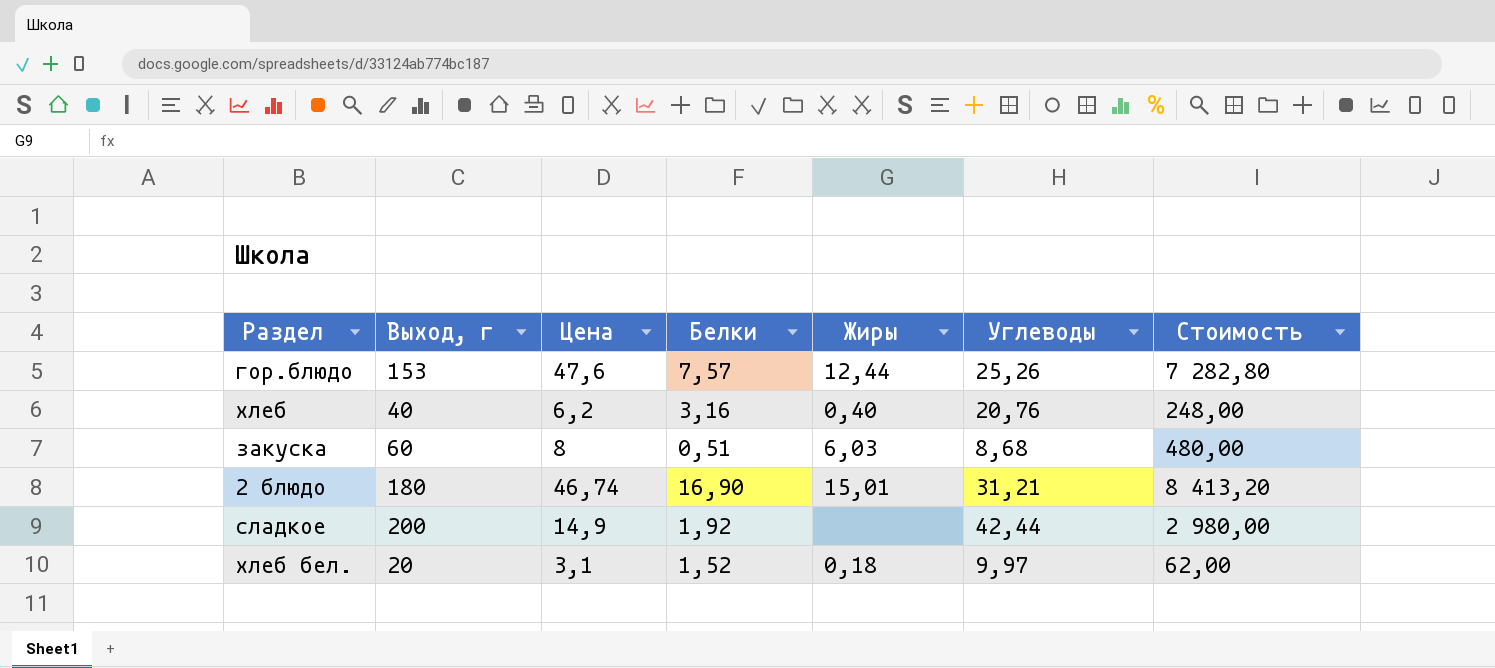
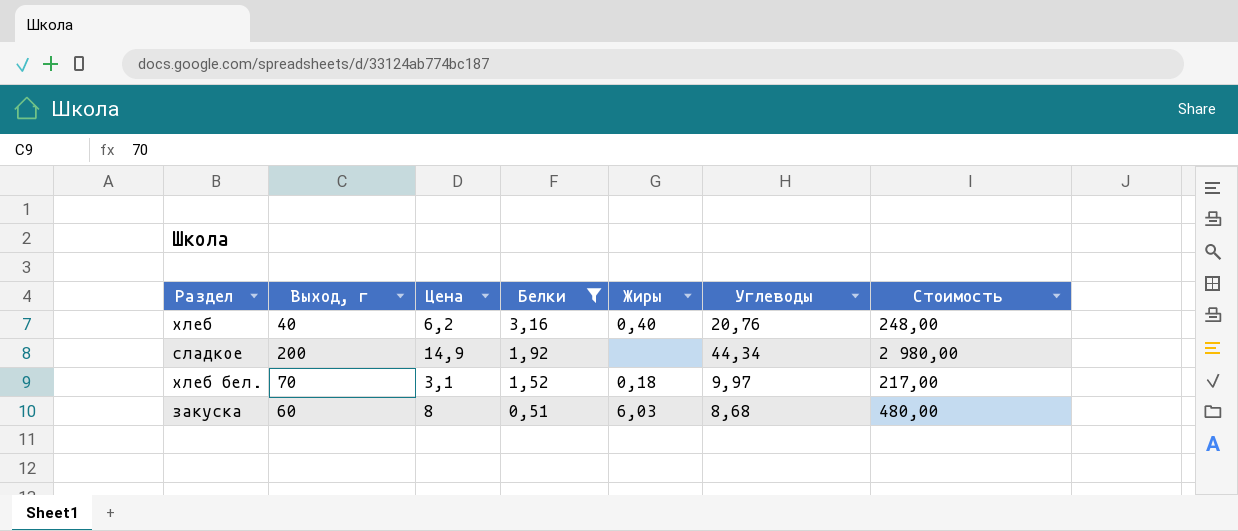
filter: none -> Белки <= 3,16
row order: none -> Белки descending
сладкое | Углеводы: 42,44 -> 44,34
хлеб бел. | Выход, г: 20 -> 70
хлеб бел. | Стоимость: 62,00 -> 217,00

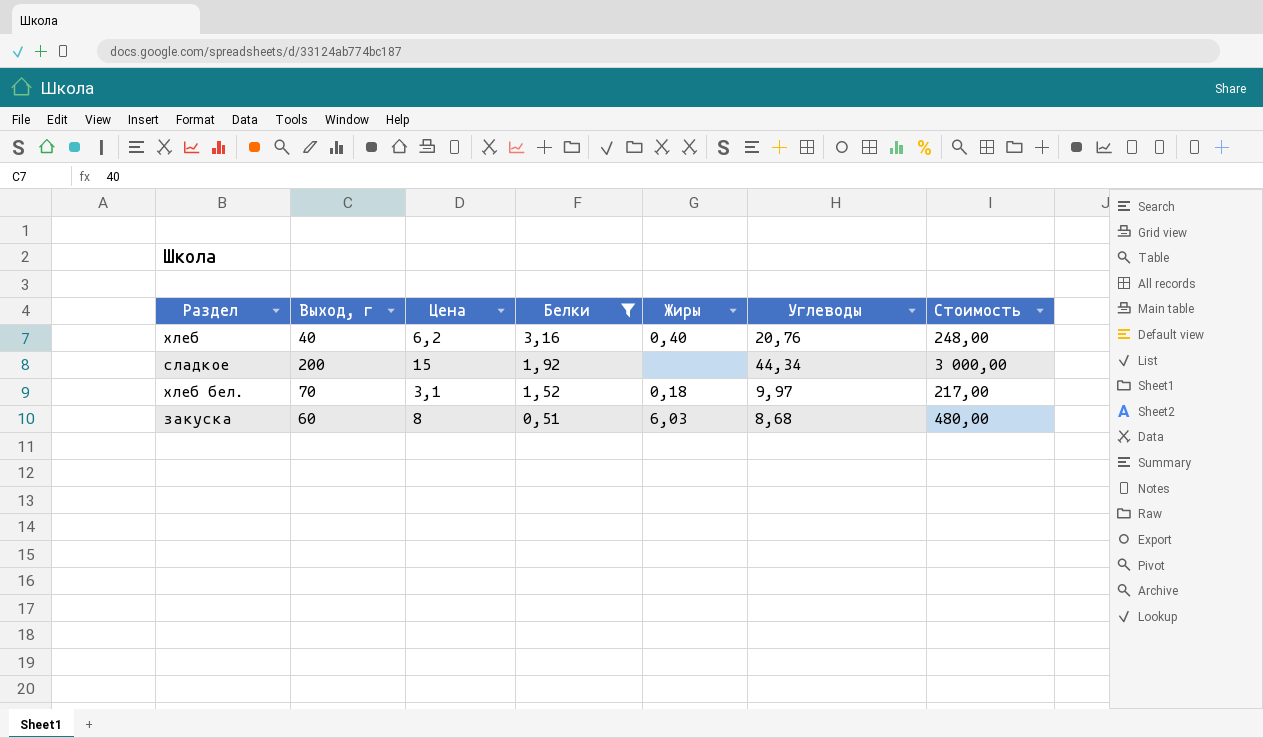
сладкое | Цена: 14,9 -> 15
сладкое | Стоимость: 2 980,00 -> 3 000,00

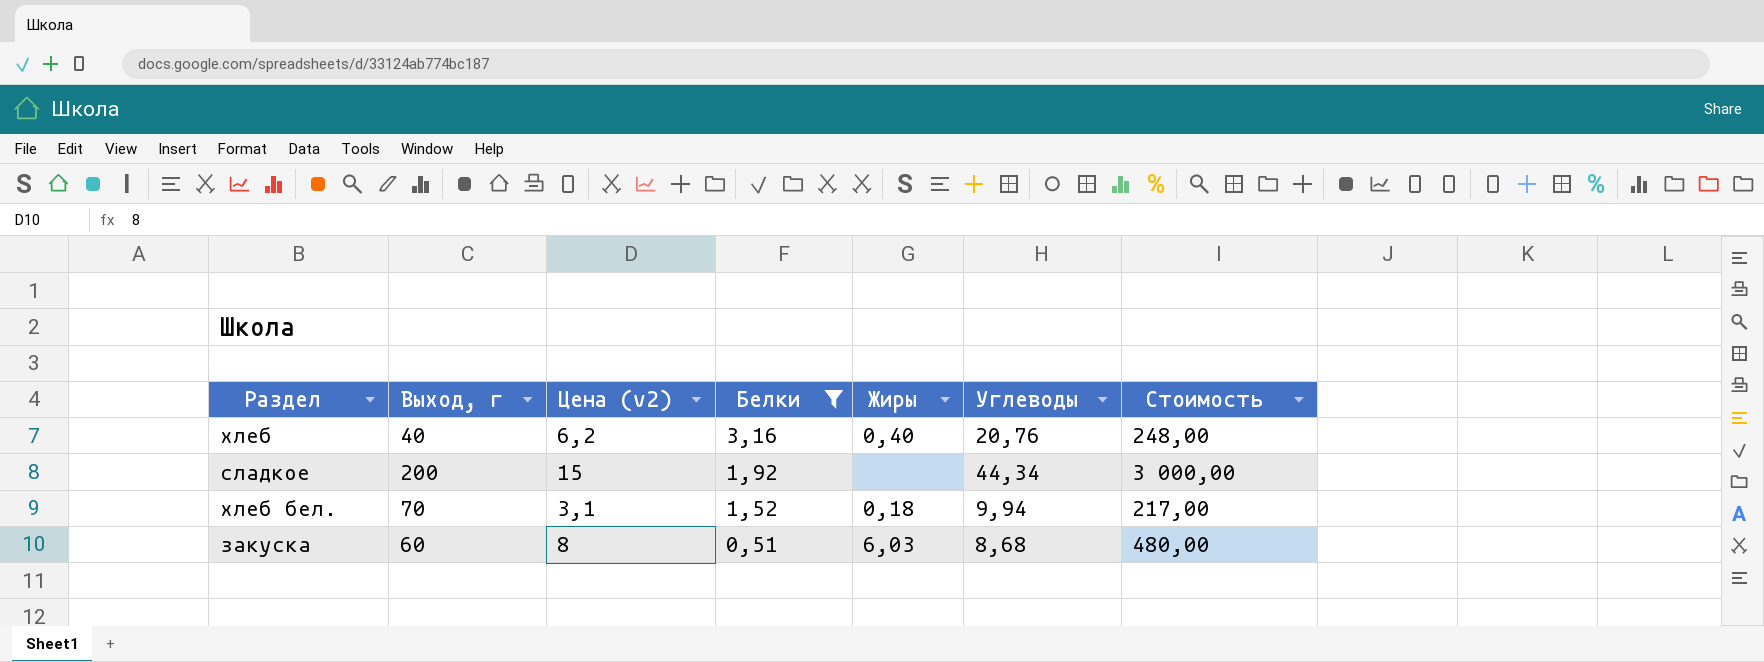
column name: Цена -> Цена (v2)
хлеб бел. | Углеводы: 9,97 -> 9,94

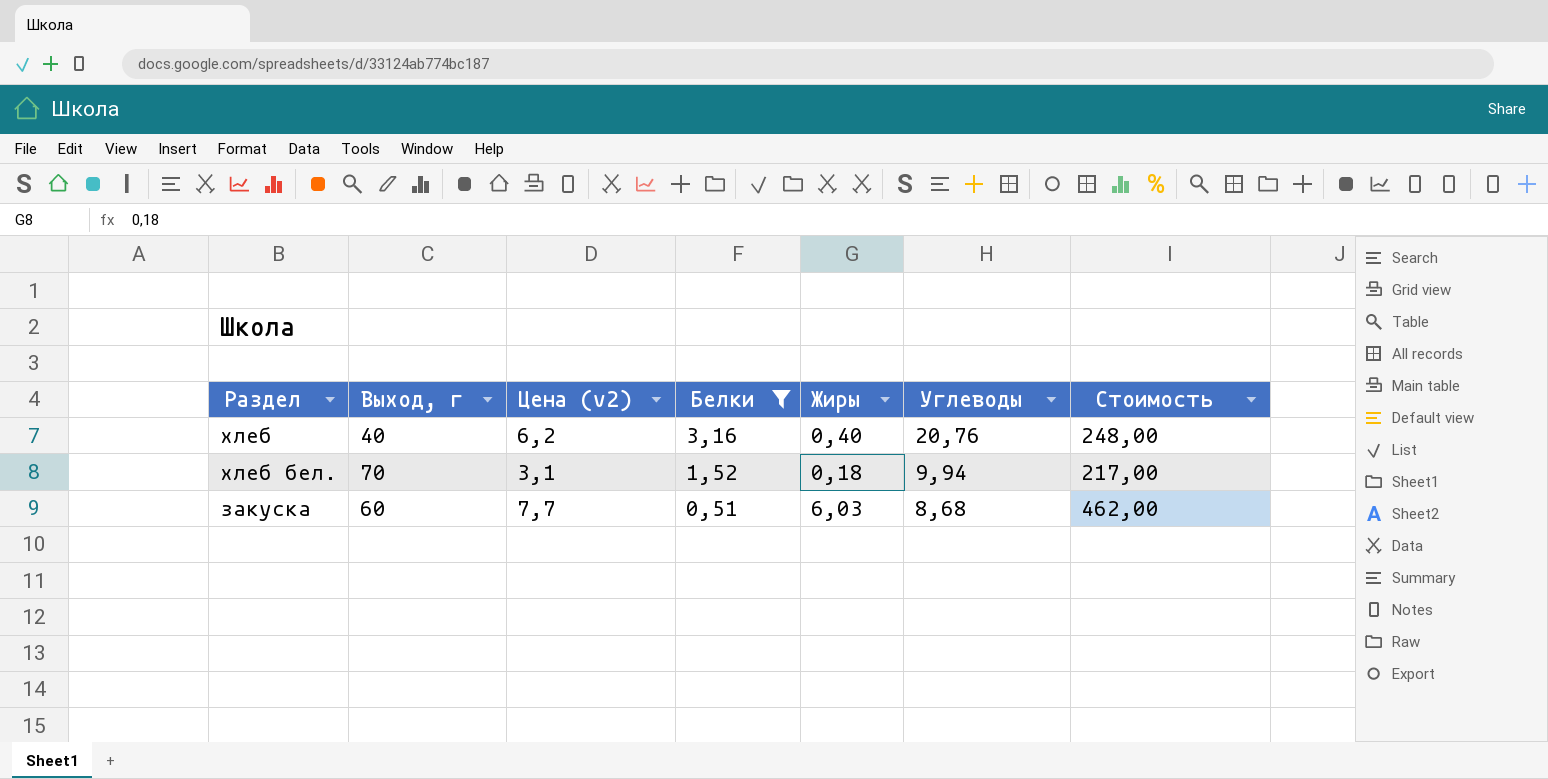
row сладкое: 200 | 15 | 1,92 | none | 44,34 | 3 000,00 -> none
закуска | Цена (v2): 8 -> 7,7
закуска | Стоимость: 480,00 -> 462,00

